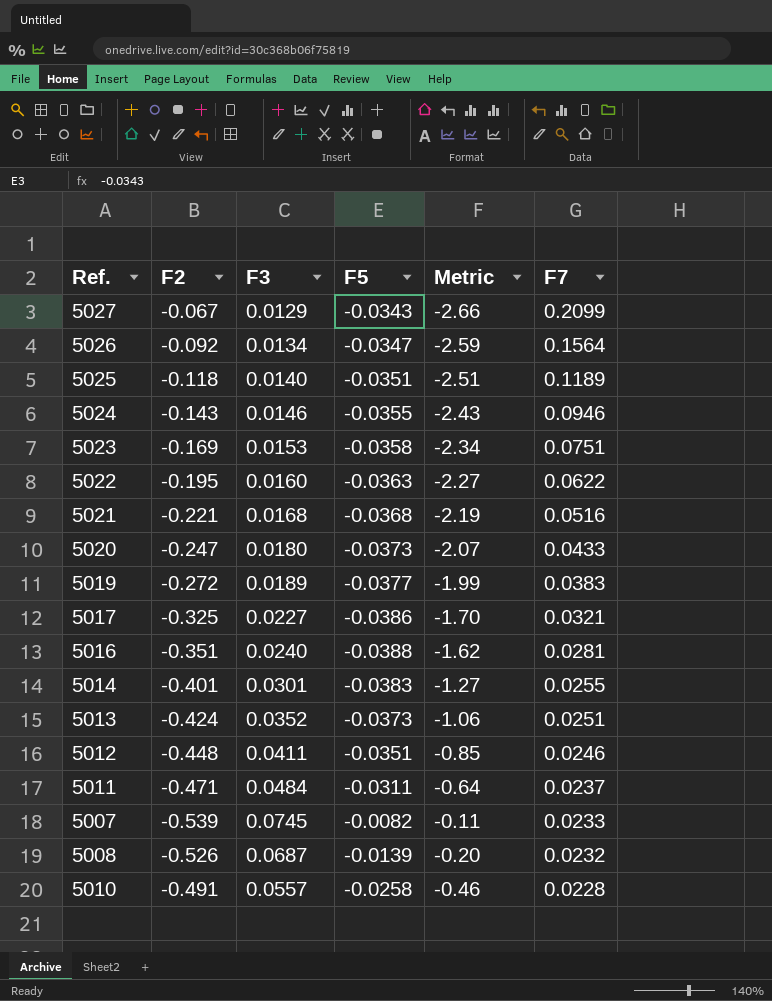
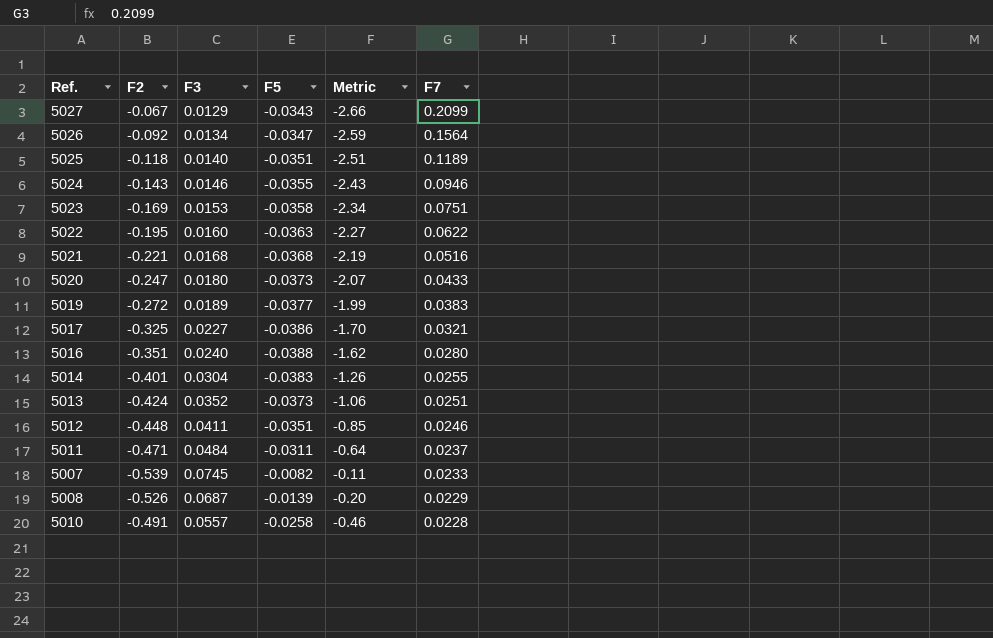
5016 | F7: 0.0281 -> 0.0280
5014 | F3: 0.0301 -> 0.0304
5014 | Metric: -1.27 -> -1.26
5008 | F7: 0.0232 -> 0.0229

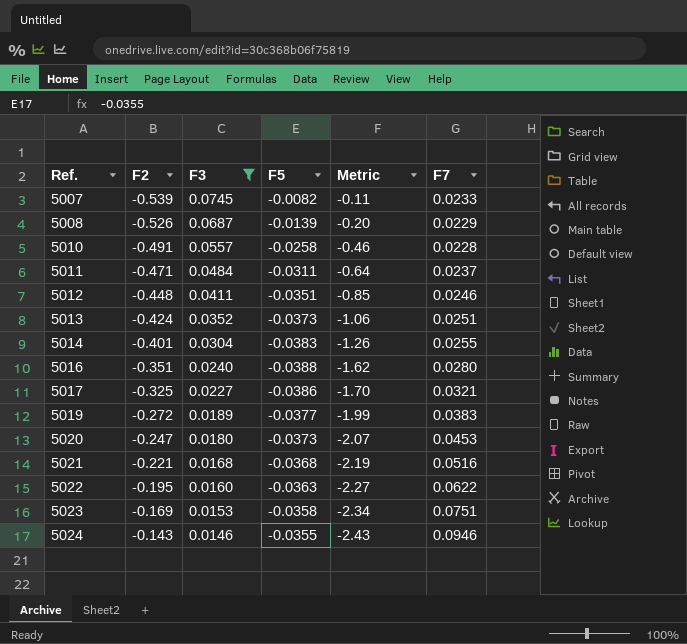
filter: none -> F3 >= 0.0146
row order: F7 descending -> Ref. ascending
5020 | F7: 0.0433 -> 0.0453

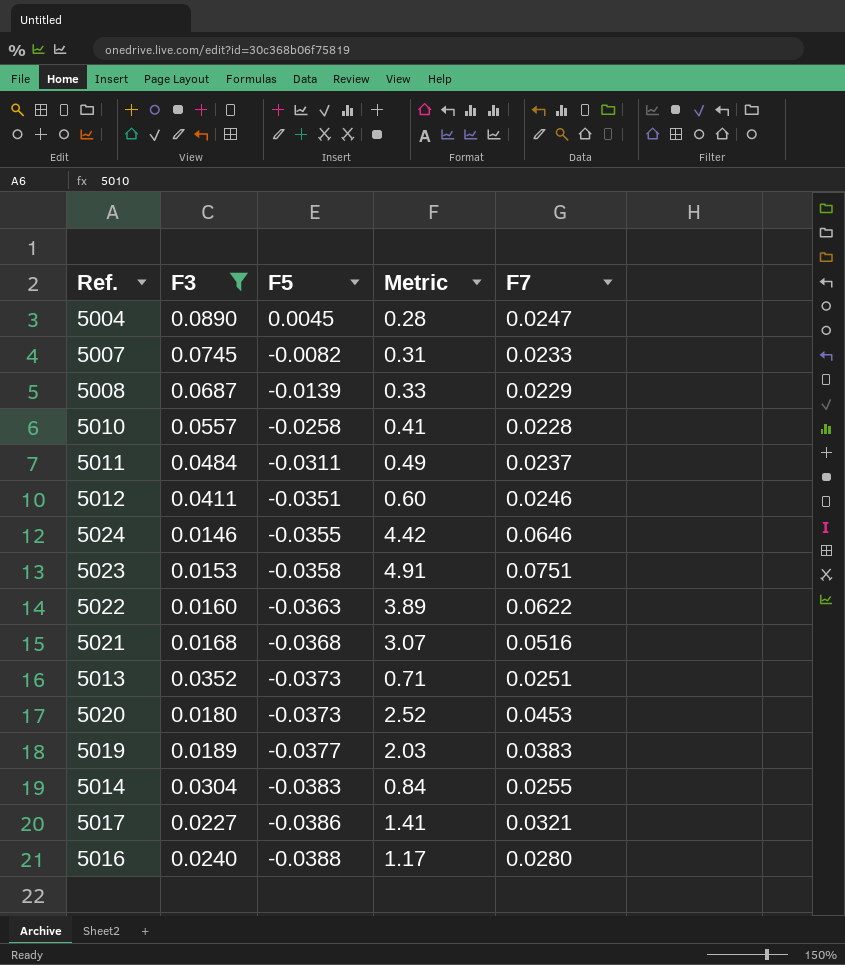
row order: Ref. ascending -> F5 descending
column F2 | position: 2 -> none
column Metric | formula: [F5] / [F3] -> [F7] / [F3]
row 5004: none -> 0.0890 | 0.0045 | 0.28 | 0.0247
5024 | F7: 0.0946 -> 0.0646

